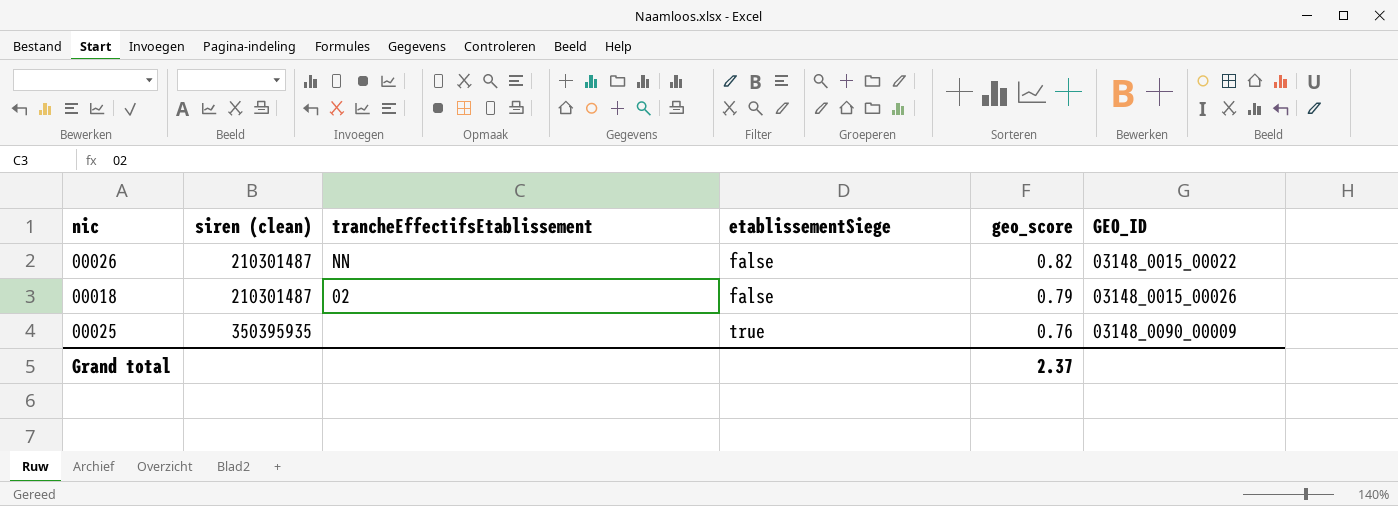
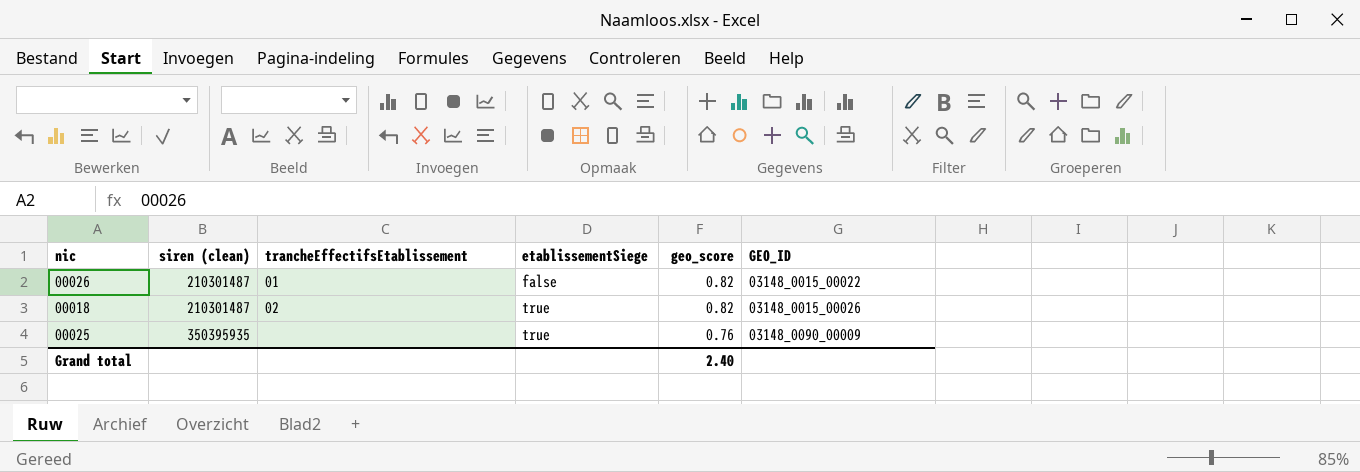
00026 | trancheEffectifsEtablissement: NN -> 01
00018 | etablissementSiege: false -> true
00018 | geo_score: 0.79 -> 0.82
Grand total | geo_score: 2.37 -> 2.40

